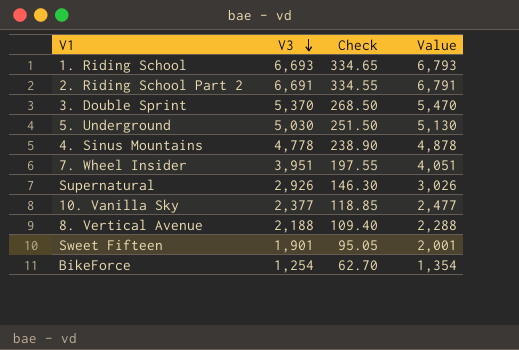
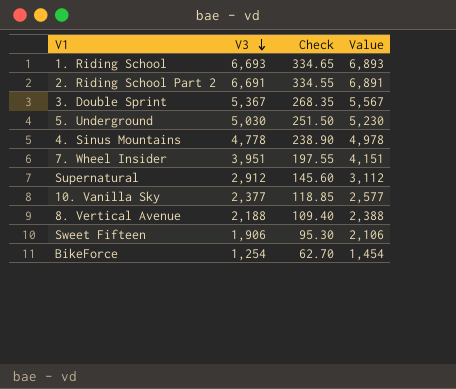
column Value | formula: [V3] + 100 -> [V3] + 200
3. Double Sprint | V3: 5,370 -> 5,367
3. Double Sprint | Check: 268.50 -> 268.35
Supernatural | V3: 2,926 -> 2,912
Supernatural | Check: 146.30 -> 145.60
Sweet Fifteen | V3: 1,901 -> 1,906
Sweet Fifteen | Check: 95.05 -> 95.30

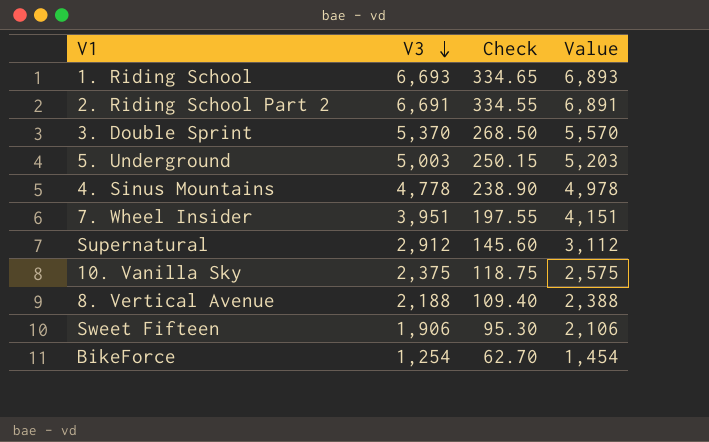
3. Double Sprint | V3: 5,367 -> 5,370
3. Double Sprint | Check: 268.35 -> 268.50
3. Double Sprint | Value: 5,567 -> 5,570
5. Underground | V3: 5,030 -> 5,003
5. Underground | Check: 251.50 -> 250.15
5. Underground | Value: 5,230 -> 5,203
10. Vanilla Sky | V3: 2,377 -> 2,375
10. Vanilla Sky | Check: 118.85 -> 118.75
10. Vanilla Sky | Value: 2,577 -> 2,575

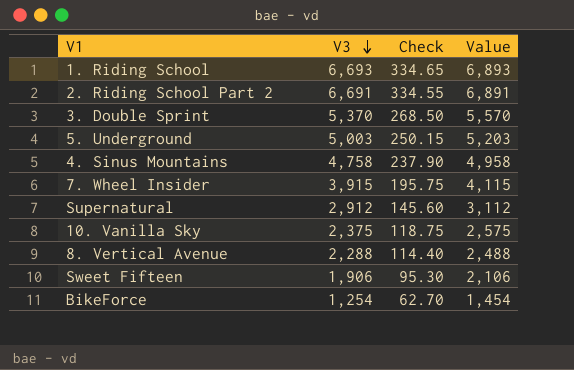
4. Sinus Mountains | V3: 4,778 -> 4,758
4. Sinus Mountains | Check: 238.90 -> 237.90
4. Sinus Mountains | Value: 4,978 -> 4,958
7. Wheel Insider | V3: 3,951 -> 3,915
7. Wheel Insider | Check: 197.55 -> 195.75
7. Wheel Insider | Value: 4,151 -> 4,115
8. Vertical Avenue | V3: 2,188 -> 2,288
8. Vertical Avenue | Check: 109.40 -> 114.40
8. Vertical Avenue | Value: 2,388 -> 2,488

